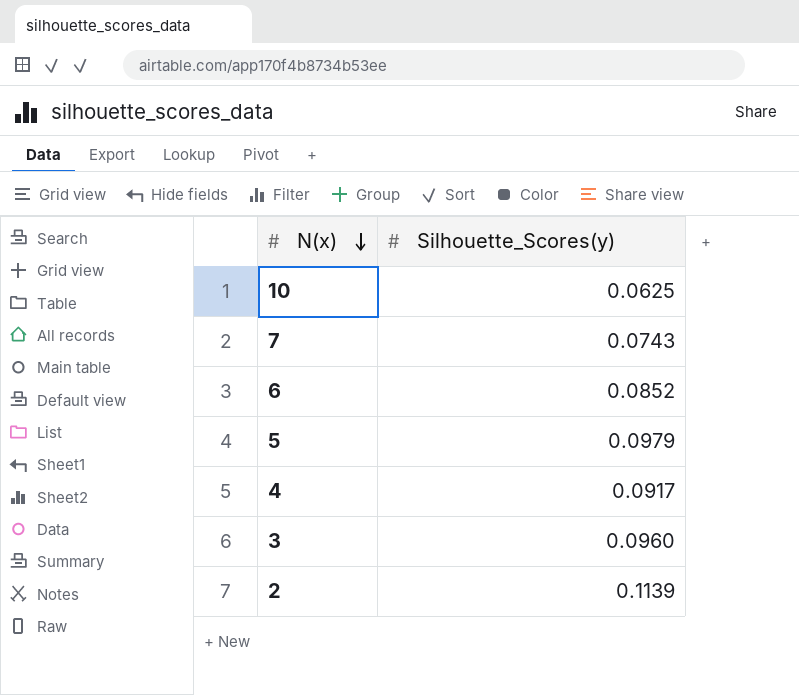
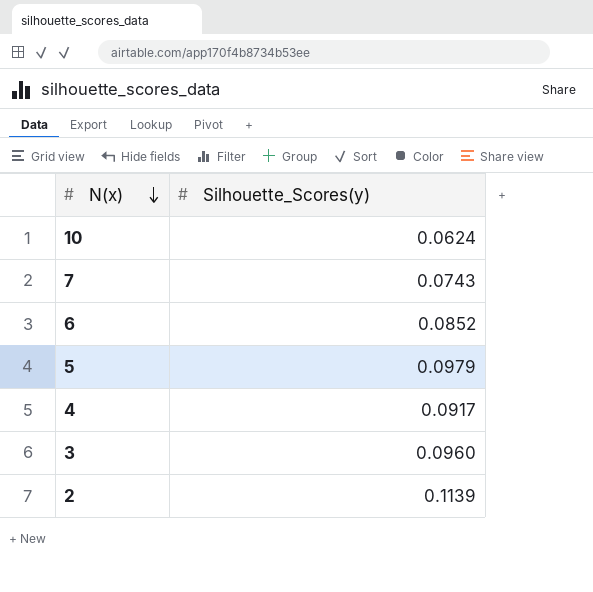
10 | Silhouette_Scores(y): 0.0625 -> 0.0624

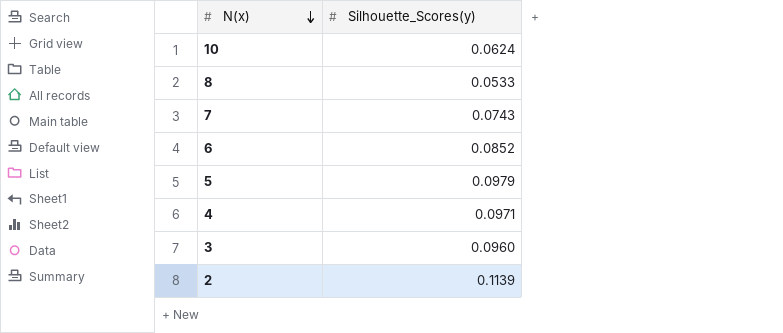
row 8: none -> 0.0533
4 | Silhouette_Scores(y): 0.0917 -> 0.0971

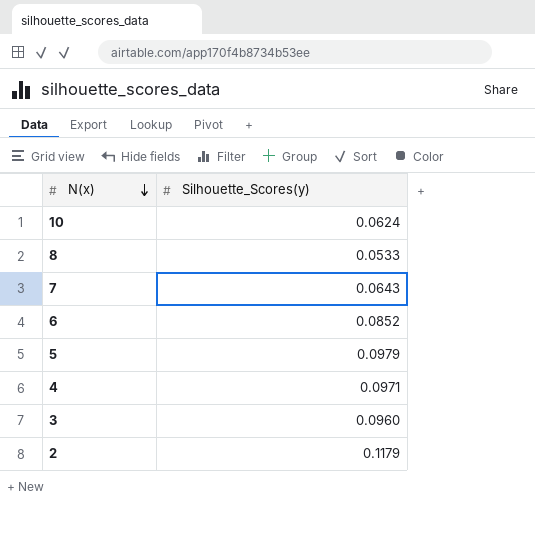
7 | Silhouette_Scores(y): 0.0743 -> 0.0643
2 | Silhouette_Scores(y): 0.1139 -> 0.1179

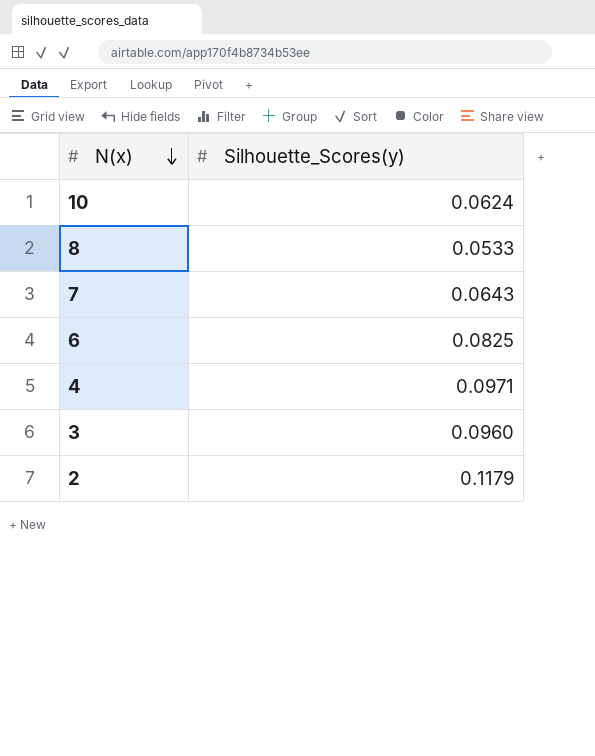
row 5: 0.0979 -> none
6 | Silhouette_Scores(y): 0.0852 -> 0.0825

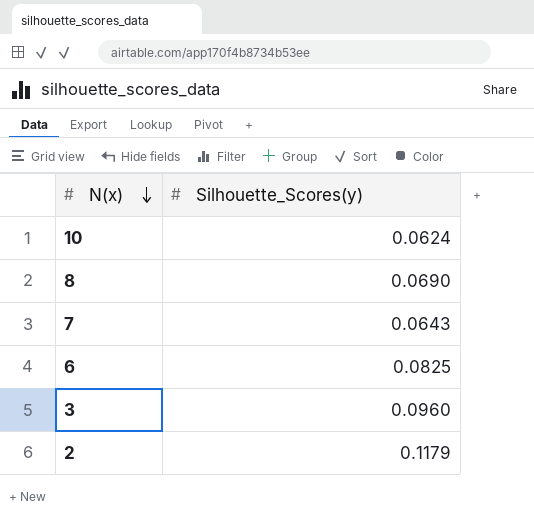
row 4: 0.0971 -> none
8 | Silhouette_Scores(y): 0.0533 -> 0.0690

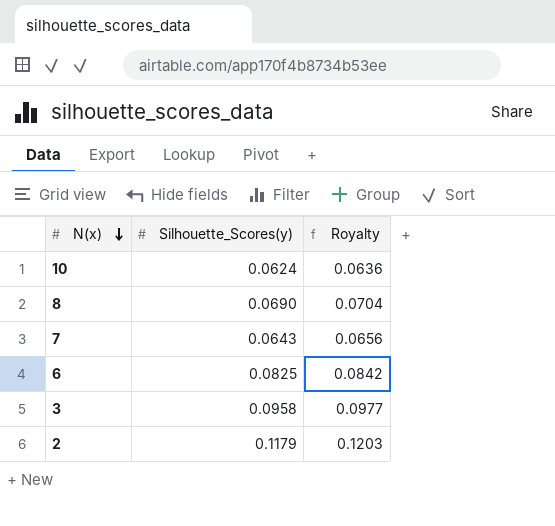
column Royalty | formula: none -> [Silhouette_Scores(y)] * 1.02
3 | Silhouette_Scores(y): 0.0960 -> 0.0958

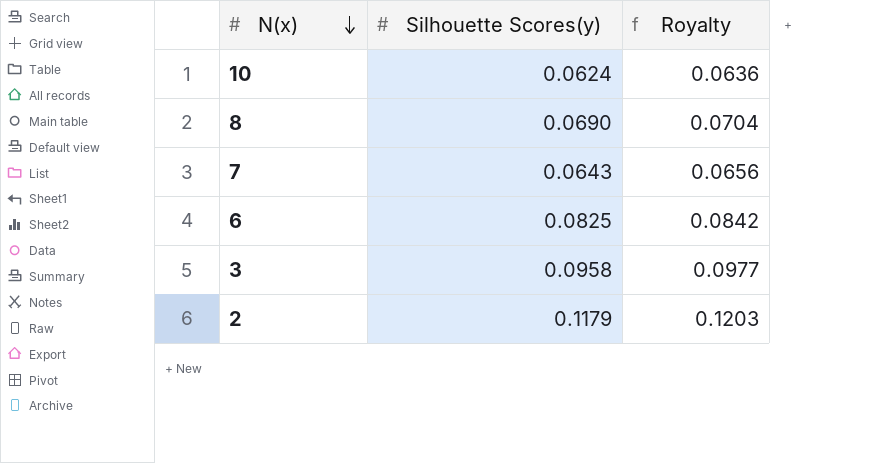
column name: Silhouette_Scores(y) -> Silhouette Scores(y)

